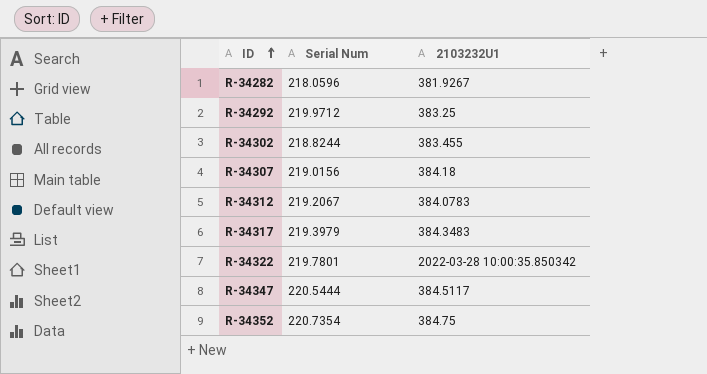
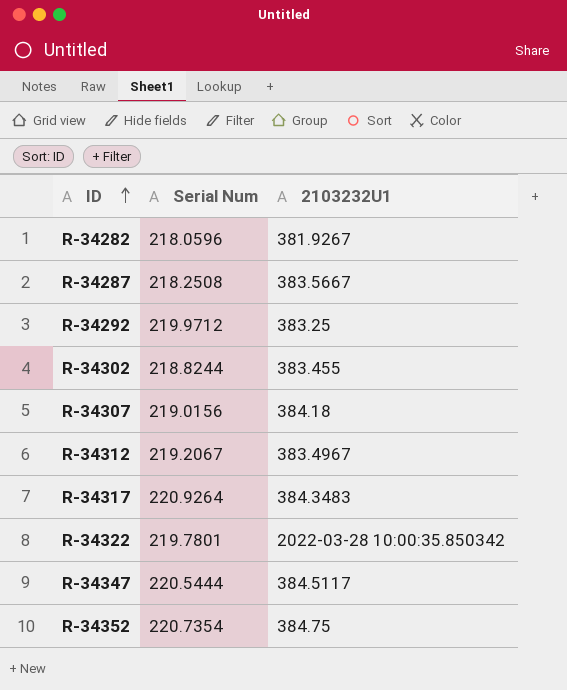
row R-34287: none -> 218.2508 | 383.5667
R-34312 | 2103232U1: 384.0783 -> 383.4967
R-34317 | Serial Num: 219.3979 -> 220.9264

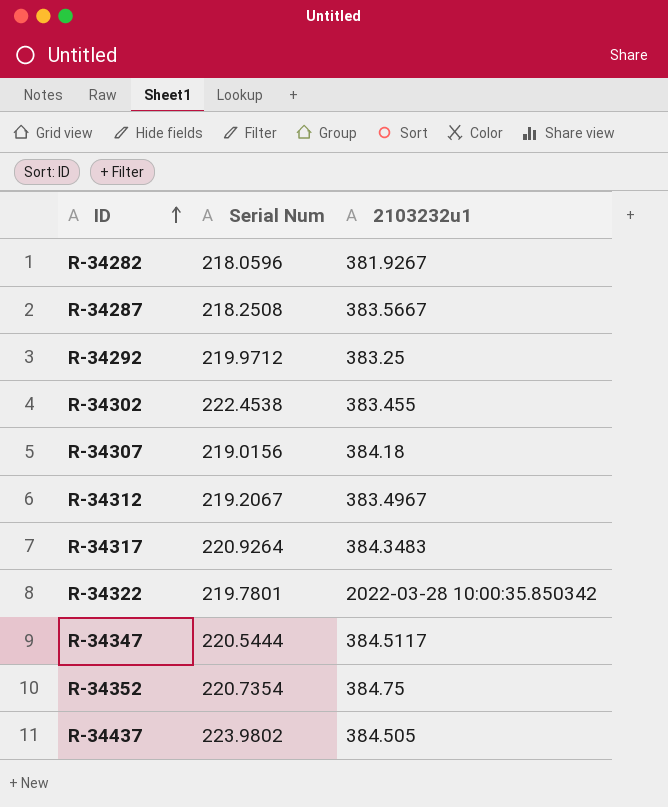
column name: 2103232U1 -> 2103232u1
R-34302 | Serial Num: 218.8244 -> 222.4538
row R-34437: none -> 223.9802 | 384.505

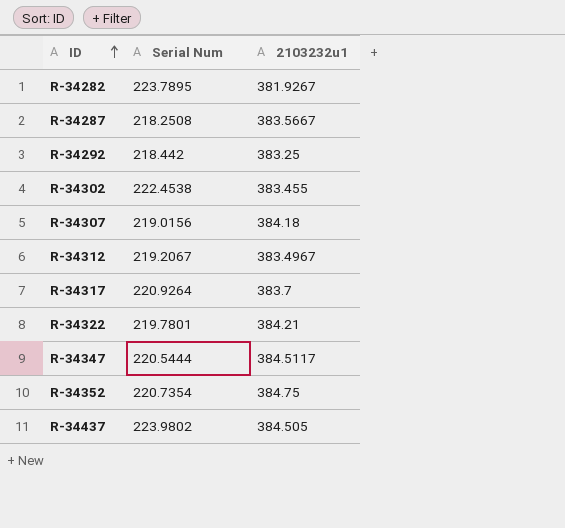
R-34282 | Serial Num: 218.0596 -> 223.7895
R-34292 | Serial Num: 219.9712 -> 218.442
R-34317 | 2103232u1: 384.3483 -> 383.7
R-34322 | 2103232u1: 2022-03-28 10:00:35.850342 -> 384.21

